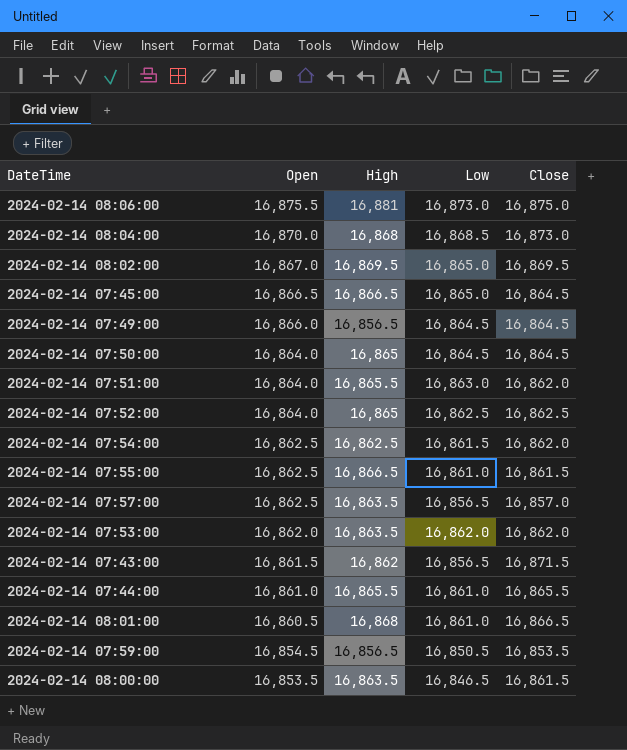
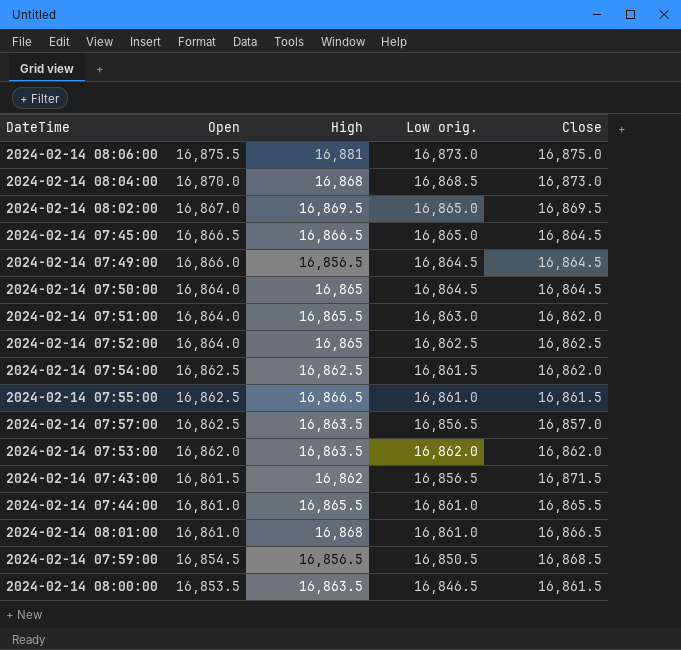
column name: Low -> Low orig.
2024-02-14 08:01:00 | Open: 16,860.5 -> 16,861.0
2024-02-14 07:59:00 | Close: 16,853.5 -> 16,868.5

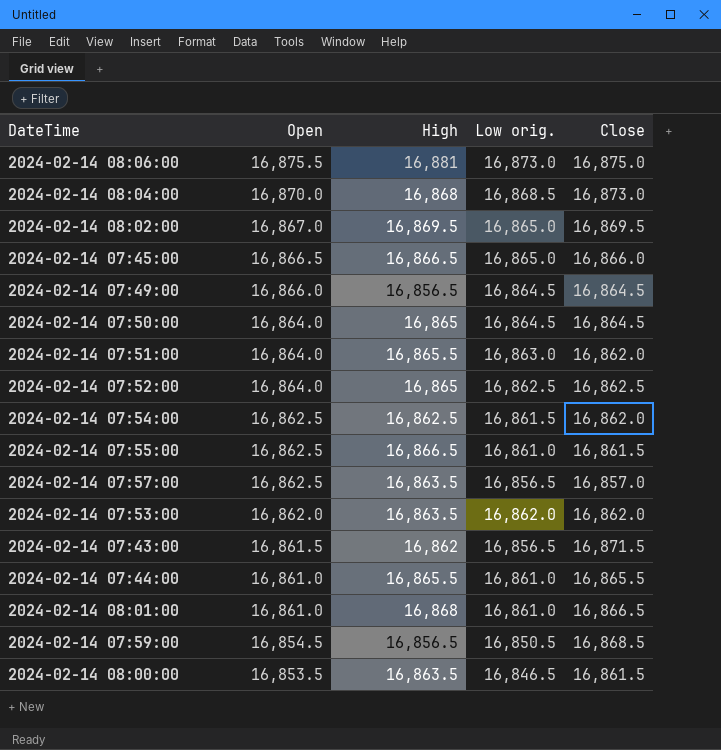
2024-02-14 07:45:00 | Close: 16,864.5 -> 16,866.0

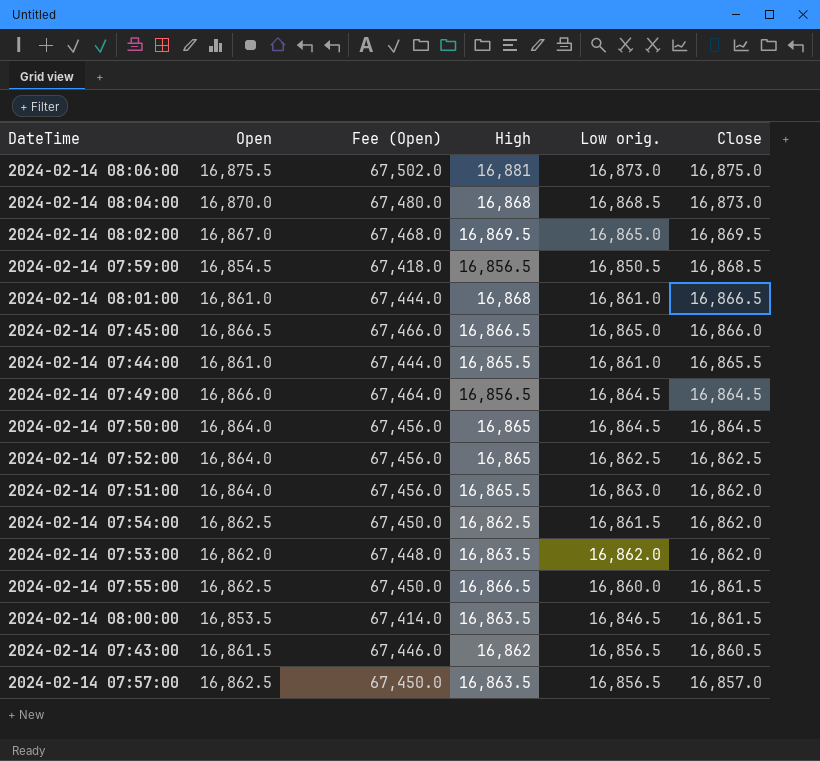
row order: Open descending -> Close descending
column Fee (Open) | formula: none -> [Open] * 4
2024-02-14 07:55:00 | Low orig.: 16,861.0 -> 16,860.0
2024-02-14 07:43:00 | Close: 16,871.5 -> 16,860.5

